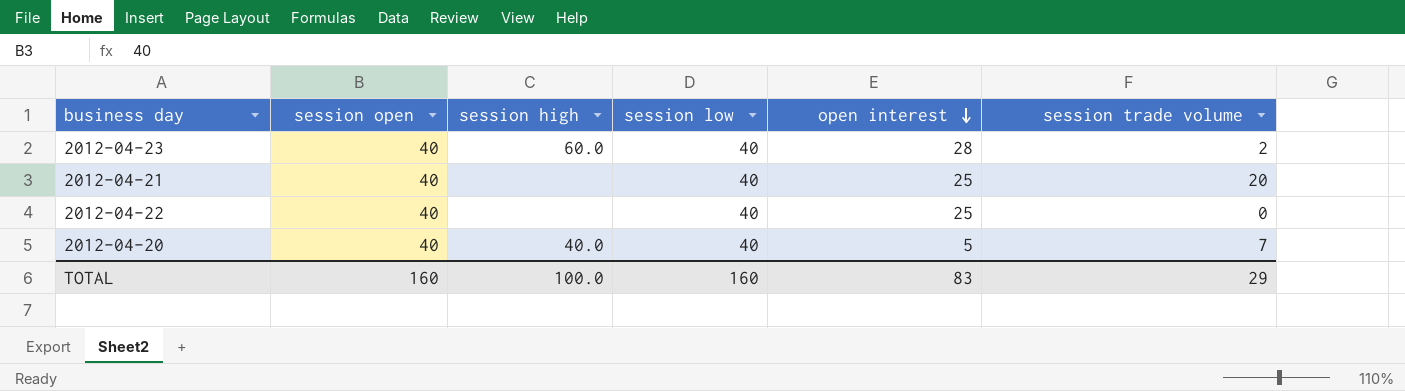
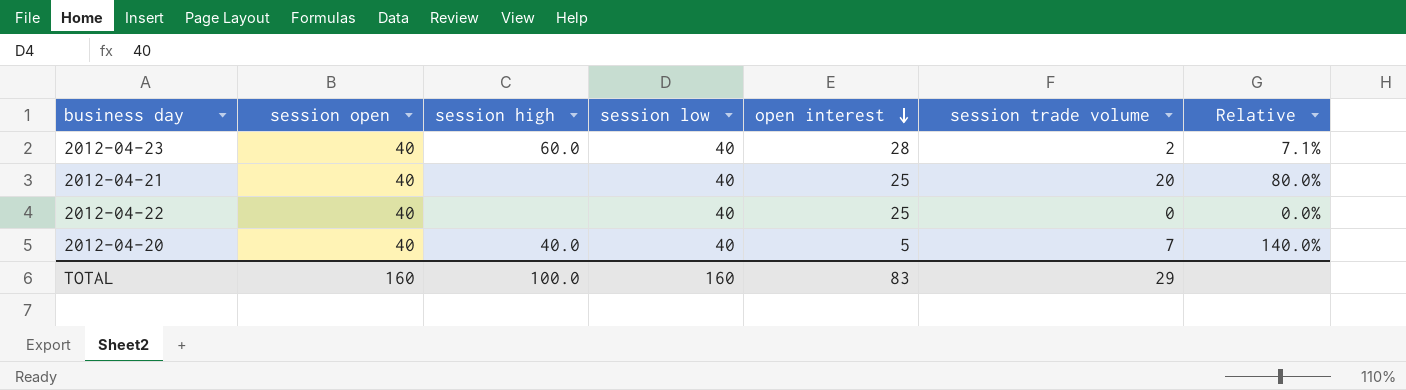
column Relative | formula: none -> [session trade volume] / [open interest]

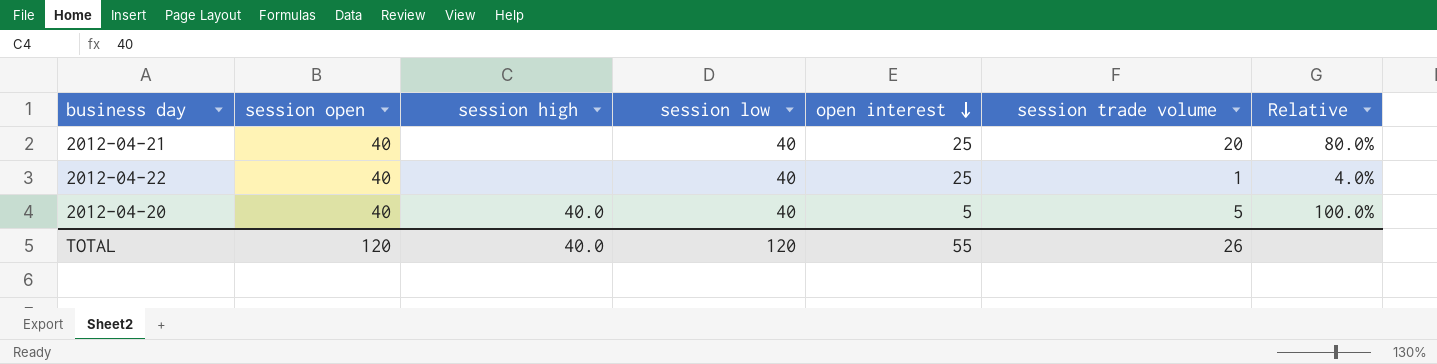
row 2012-04-23: 40 | 60.0 | 40 | 28 | 2 | 7.1% -> none
2012-04-22 | session trade volume: 0 -> 1
2012-04-22 | Relative: 0.0% -> 4.0%
2012-04-20 | session trade volume: 7 -> 5
2012-04-20 | Relative: 140.0% -> 100.0%
TOTAL | session open: 160 -> 120
TOTAL | session high: 100.0 -> 40.0
TOTAL | session low: 160 -> 120
TOTAL | open interest: 83 -> 55
TOTAL | session trade volume: 29 -> 26

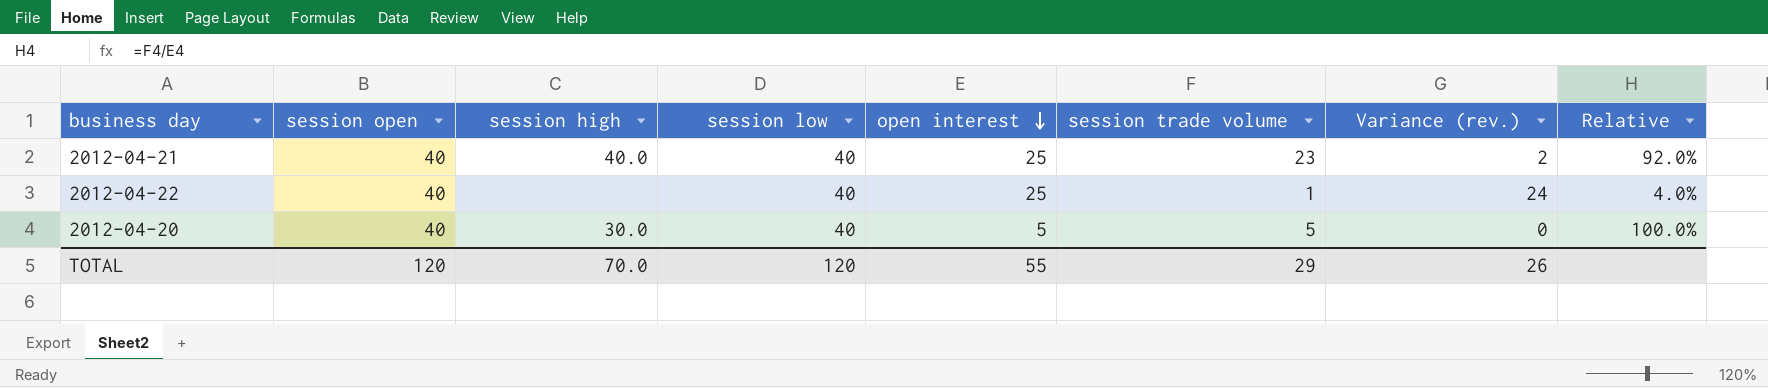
column Variance (rev.) | formula: none -> [open interest] - [session trade volume]
2012-04-21 | session high: none -> 40.0
2012-04-21 | session trade volume: 20 -> 23
2012-04-21 | Relative: 80.0% -> 92.0%
2012-04-20 | session high: 40.0 -> 30.0
TOTAL | session high: 40.0 -> 70.0
TOTAL | session trade volume: 26 -> 29

